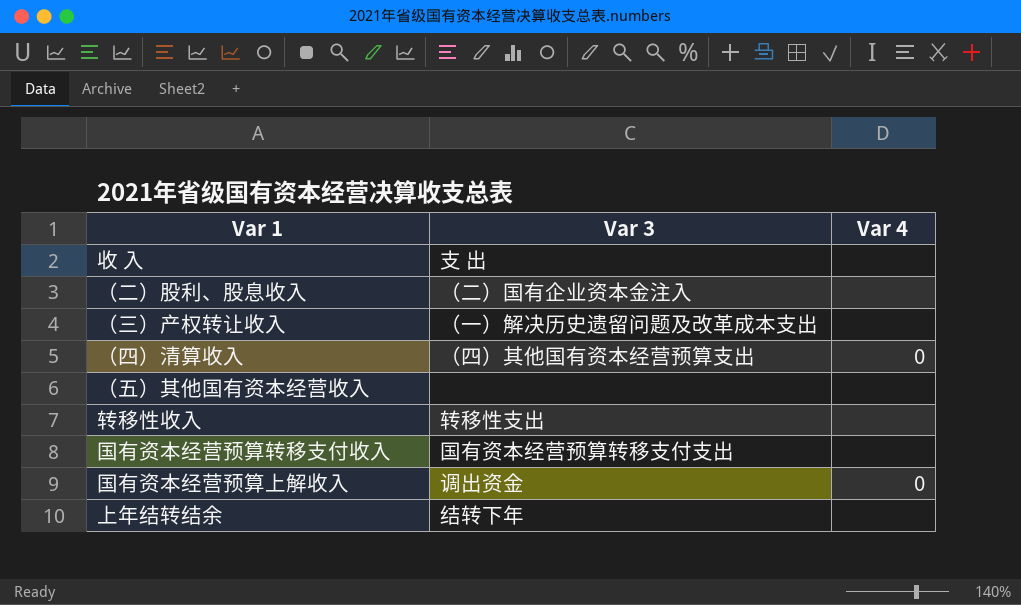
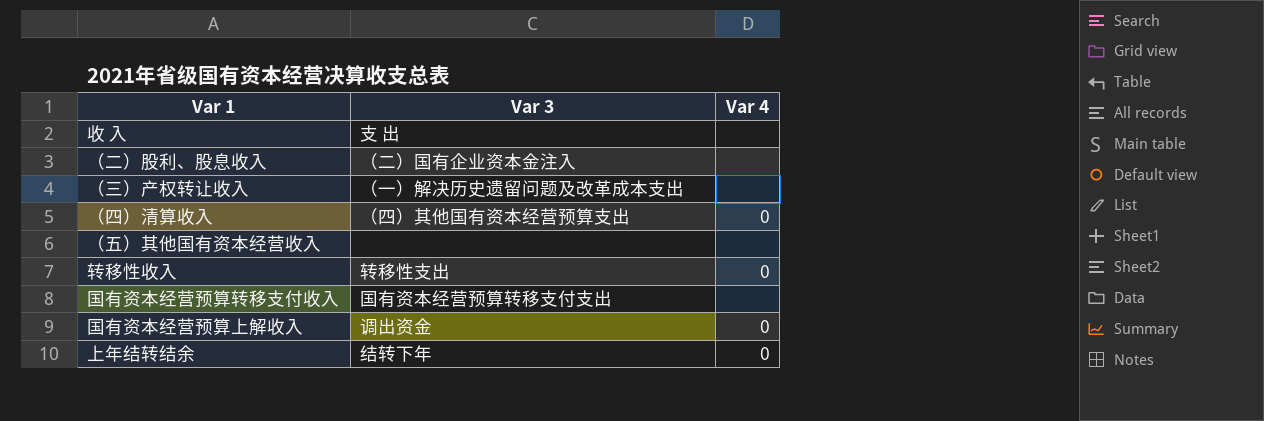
转移性收入 | Var 4: none -> 0
上年结转结余 | Var 4: none -> 0

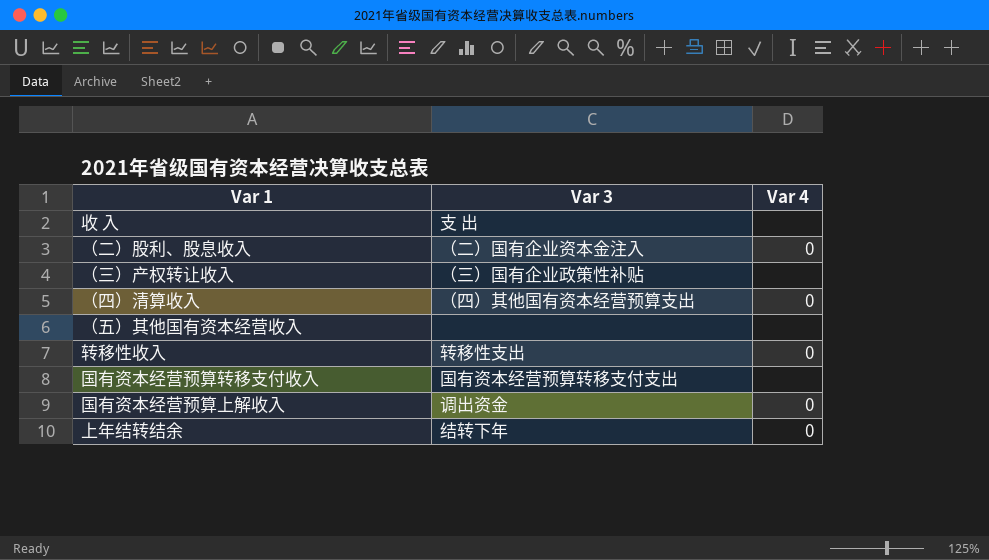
（二）股利、股息收入 | Var 4: none -> 0
（三）产权转让收入 | Var 3: （一）解决历史遗留问题及改革成本支出 -> （三）国有企业政策性补贴

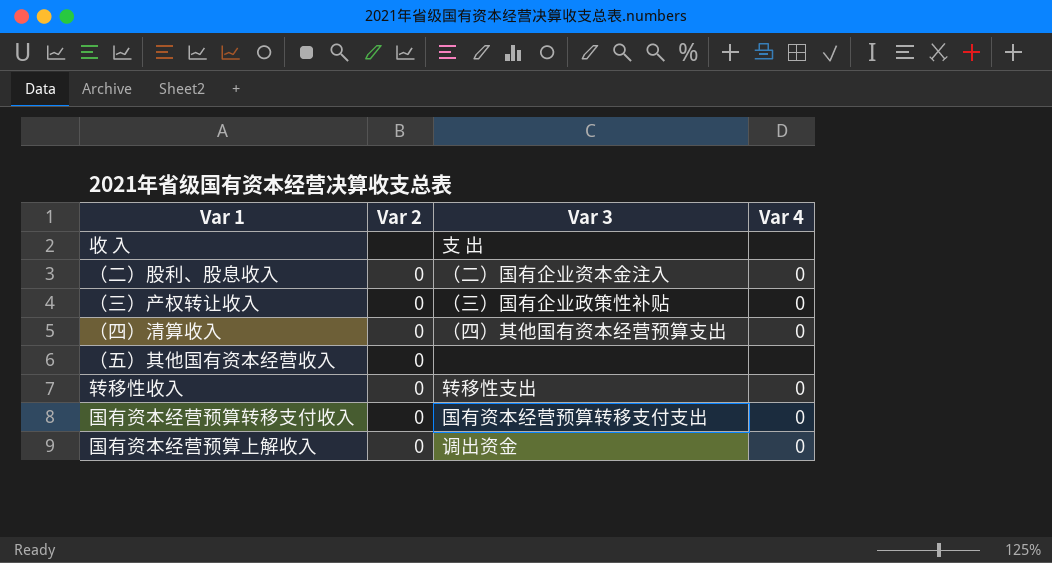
column Var 2 | position: none -> 2
row 上年结转结余: 结转下年 | 0 -> none
（三）产权转让收入 | Var 4: none -> 0
国有资本经营预算转移支付收入 | Var 4: none -> 0

